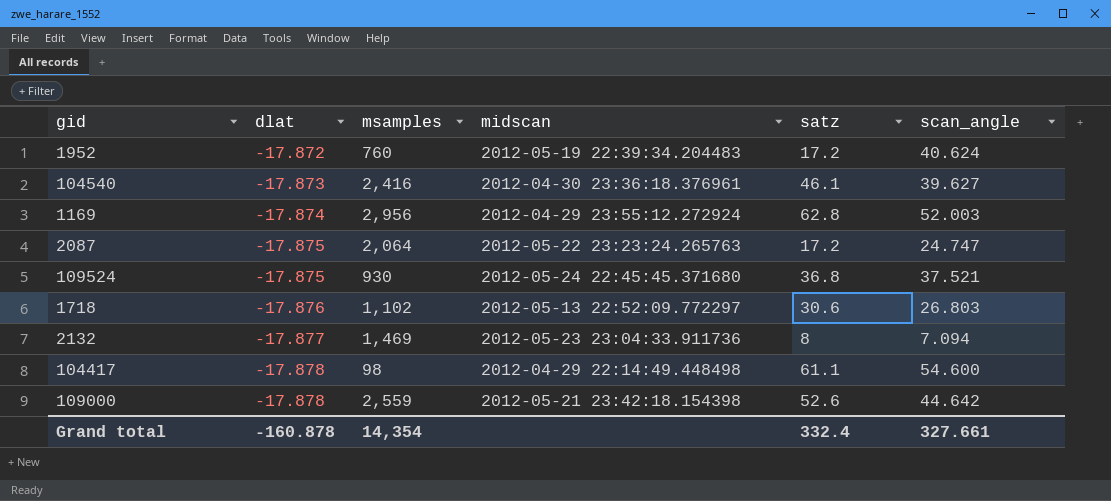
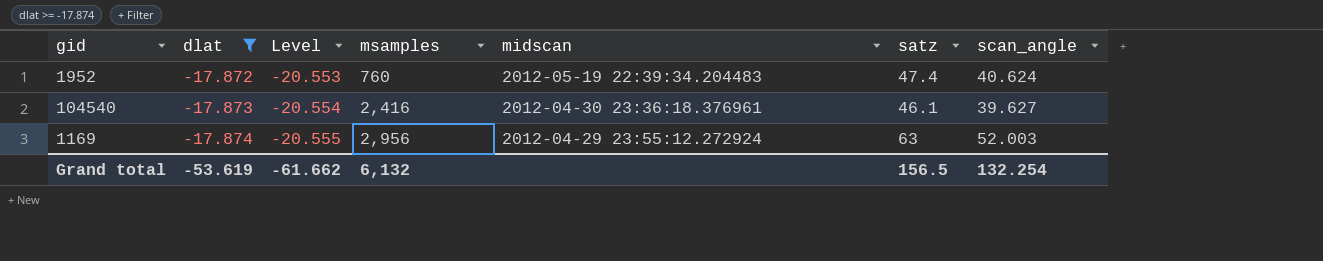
filter: none -> dlat >= -17.874
column Level | formula: none -> [dlat] * 1.15
1952 | satz: 17.2 -> 47.4
1169 | satz: 62.8 -> 63
Grand total | dlat: -160.878 -> -53.619
Grand total | msamples: 14,354 -> 6,132
Grand total | satz: 332.4 -> 156.5
Grand total | scan_angle: 327.661 -> 132.254

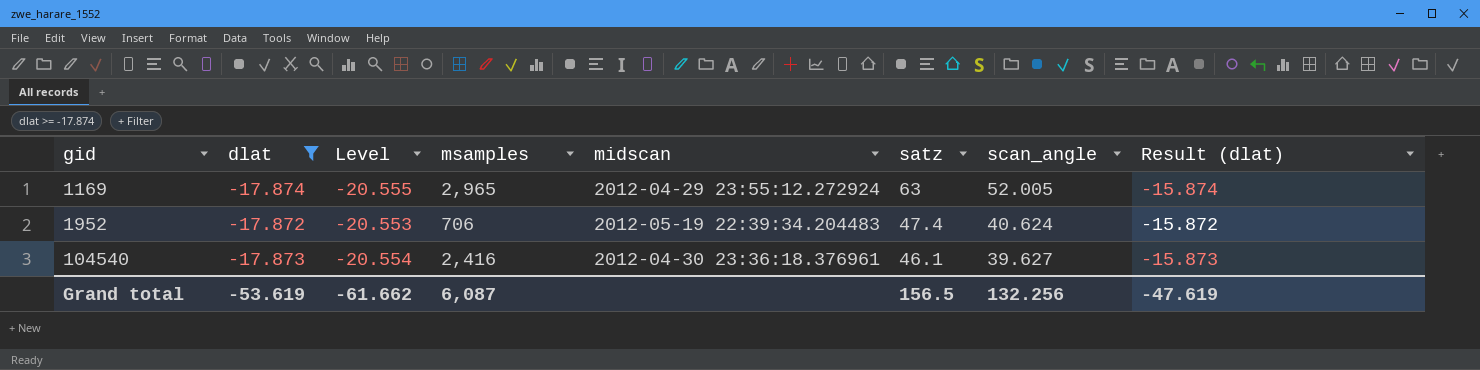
row order: dlat descending -> gid ascending
column Result (dlat) | formula: none -> [dlat] + 2
1169 | msamples: 2,956 -> 2,965
1169 | scan_angle: 52.003 -> 52.005
1952 | msamples: 760 -> 706
Grand total | msamples: 6,132 -> 6,087
Grand total | scan_angle: 132.254 -> 132.256

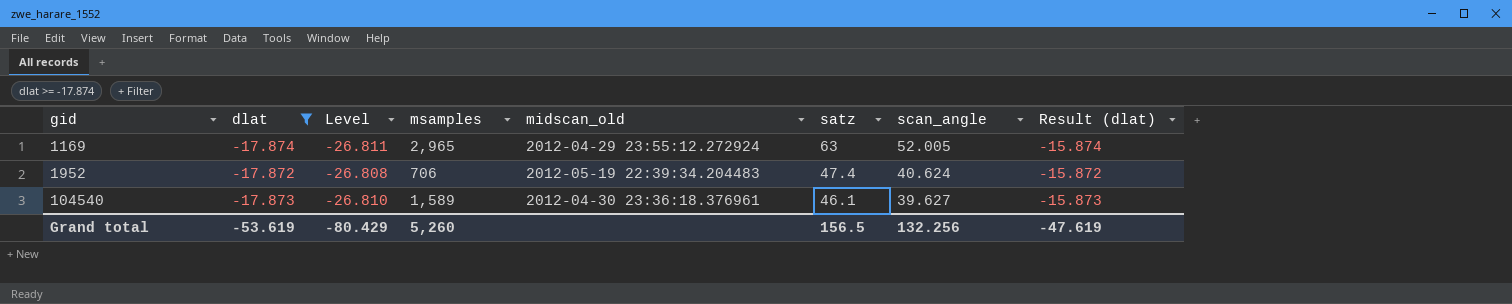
column Level | formula: [dlat] * 1.15 -> [dlat] * 1.5
column name: midscan -> midscan_old
104540 | msamples: 2,416 -> 1,589
Grand total | Level: -61.662 -> -80.429
Grand total | msamples: 6,087 -> 5,260

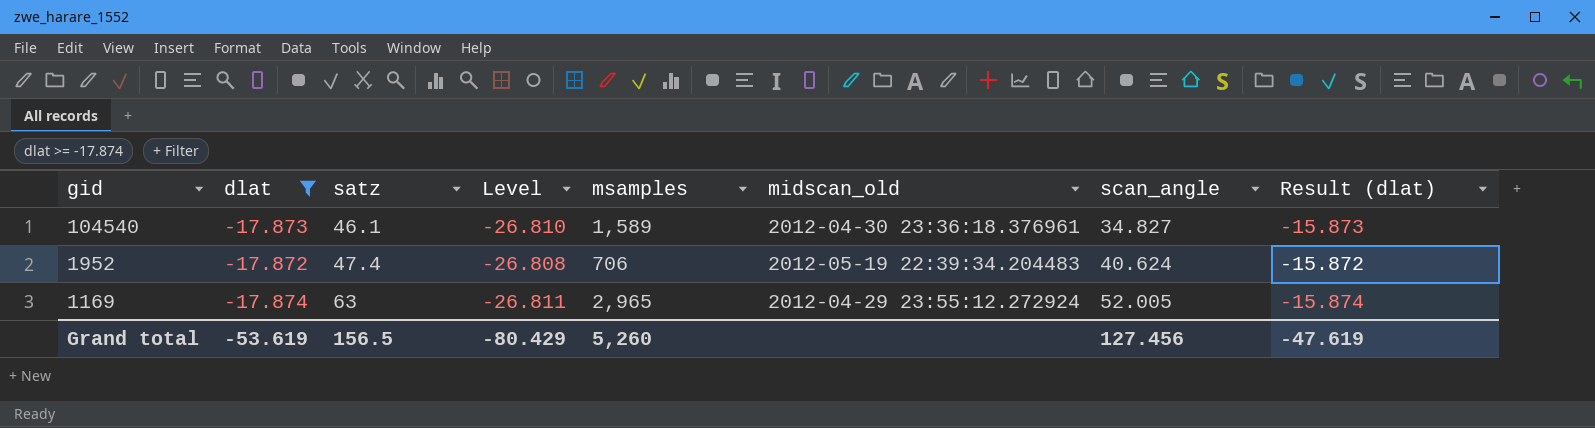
row order: gid ascending -> gid descending
column satz | position: 6 -> 3
104540 | scan_angle: 39.627 -> 34.827
Grand total | scan_angle: 132.256 -> 127.456

